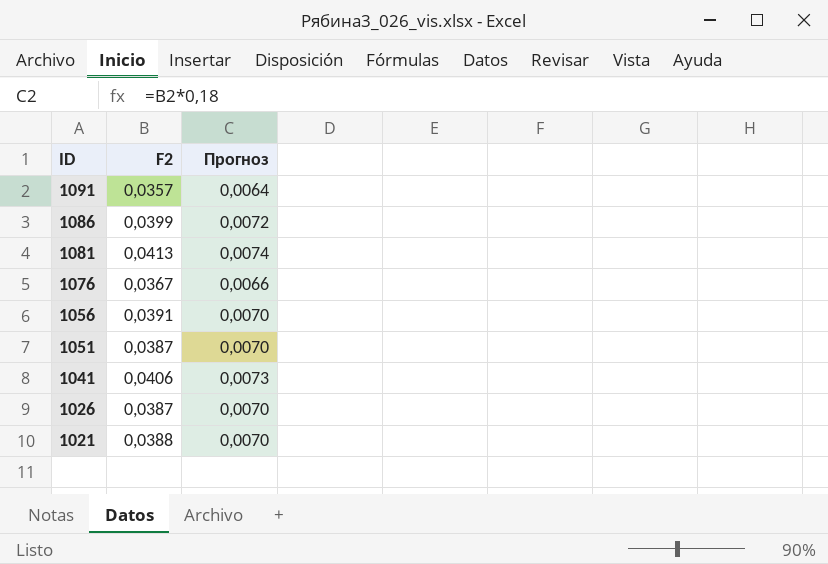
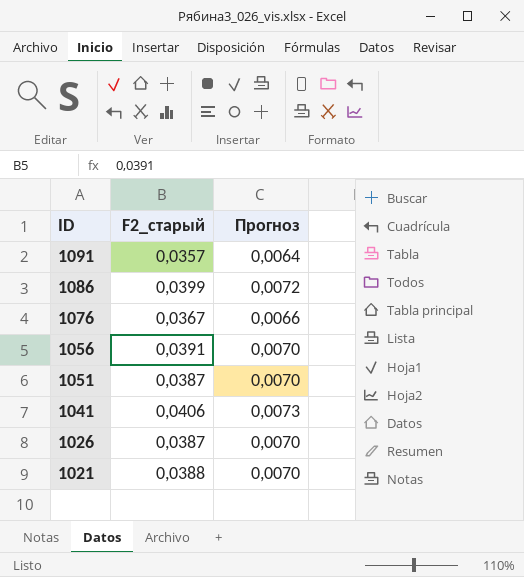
column name: F2 -> F2_старый
row 1081: 0,0413 | 0,0074 -> none

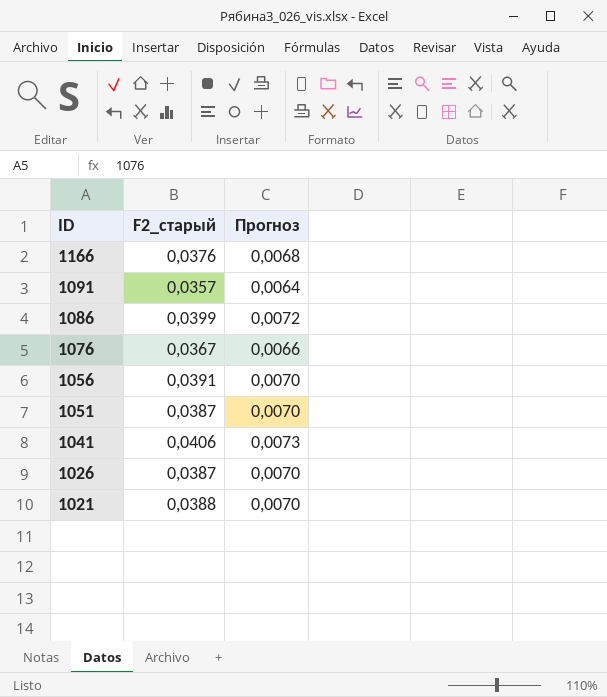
row 1166: none -> 0,0376 | 0,0068

